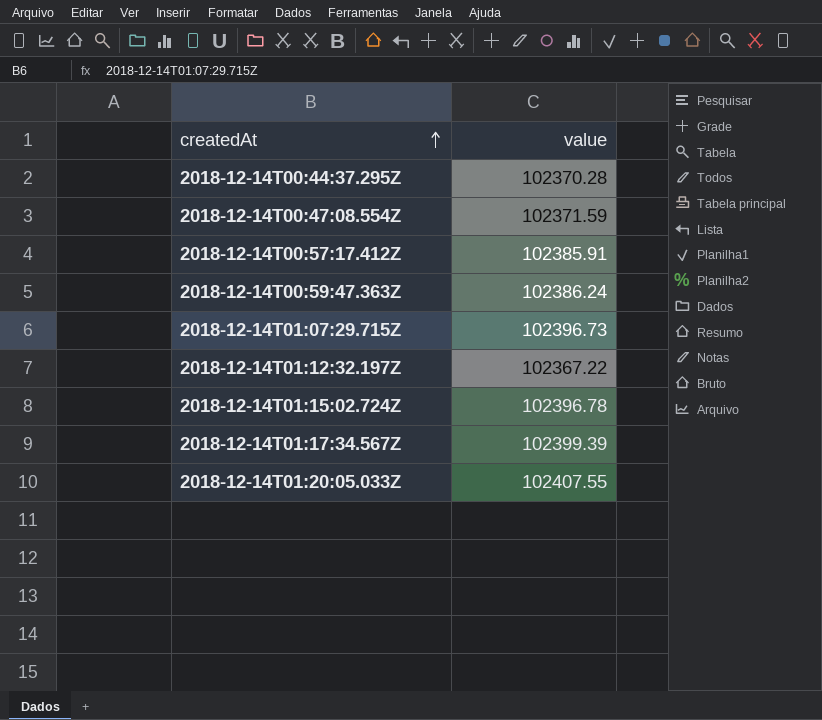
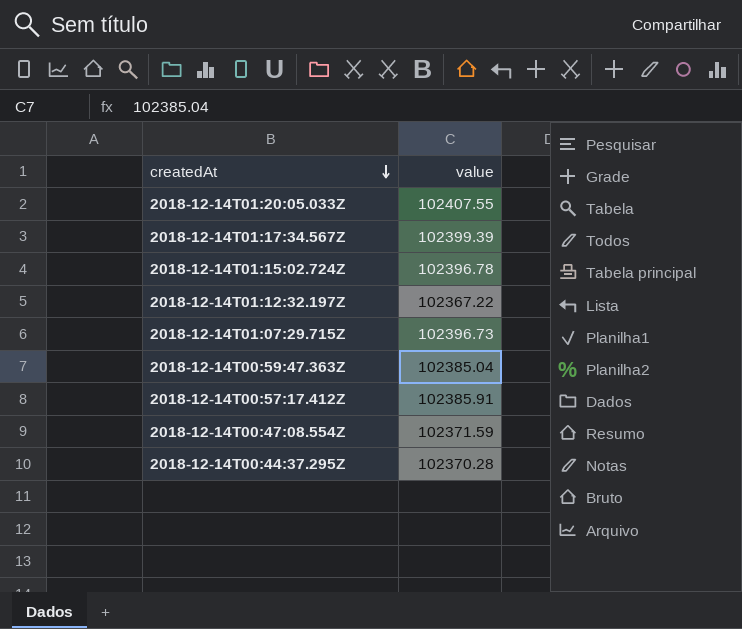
row order: createdAt ascending -> createdAt descending
2018-12-14T00:59:47.363Z | value: 102386.24 -> 102385.04

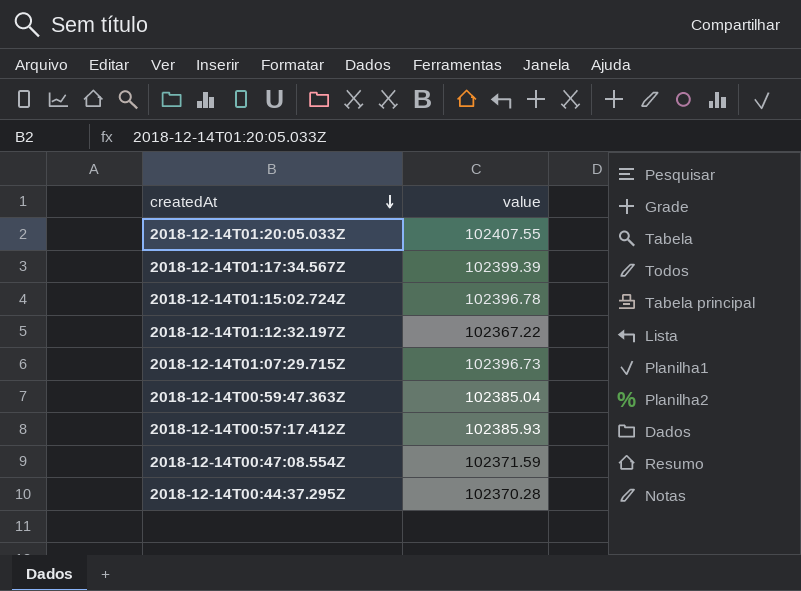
2018-12-14T00:57:17.412Z | value: 102385.91 -> 102385.93

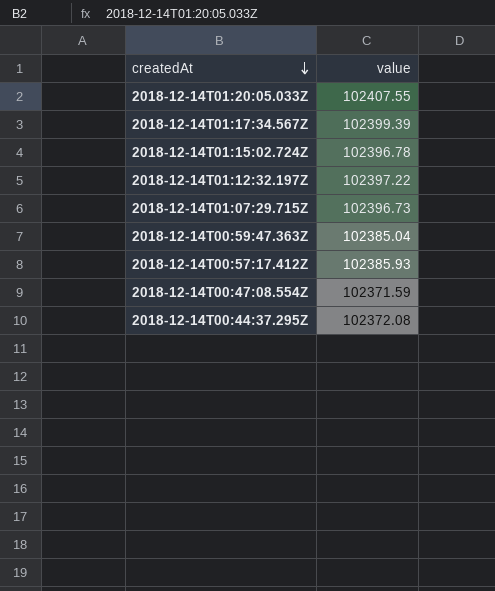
2018-12-14T01:12:32.197Z | value: 102367.22 -> 102397.22
2018-12-14T00:44:37.295Z | value: 102370.28 -> 102372.08

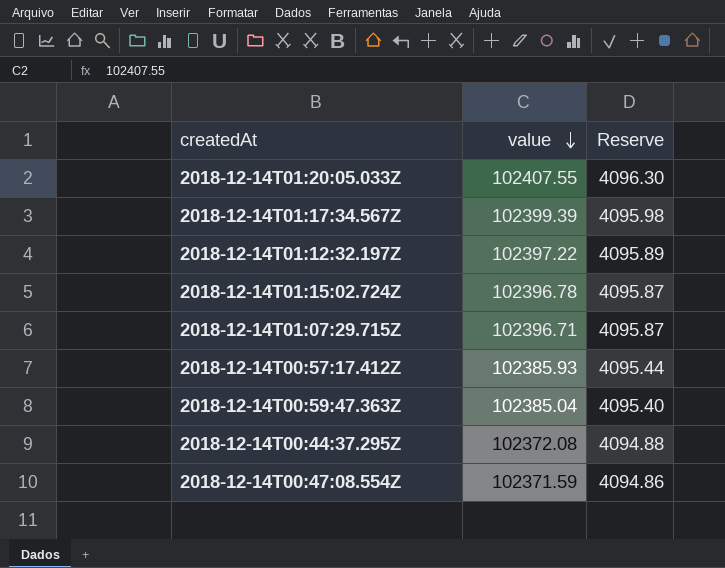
row order: createdAt descending -> value descending
column Reserve | formula: none -> [value] * 0.04
2018-12-14T01:07:29.715Z | value: 102396.73 -> 102396.71

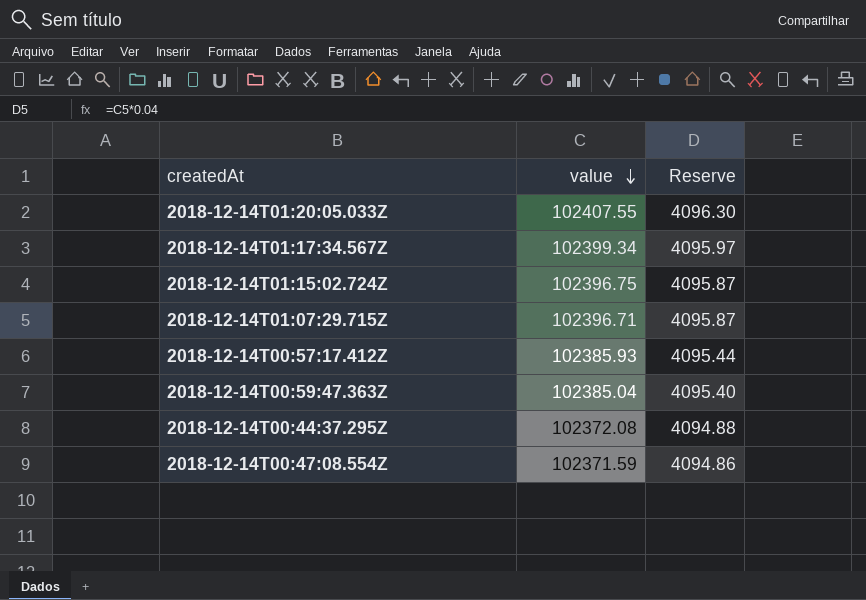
row 2018-12-14T01:12:32.197Z: 102397.22 | 4095.89 -> none
2018-12-14T01:17:34.567Z | value: 102399.39 -> 102399.34
2018-12-14T01:17:34.567Z | Reserve: 4095.98 -> 4095.97
2018-12-14T01:15:02.724Z | value: 102396.78 -> 102396.75

